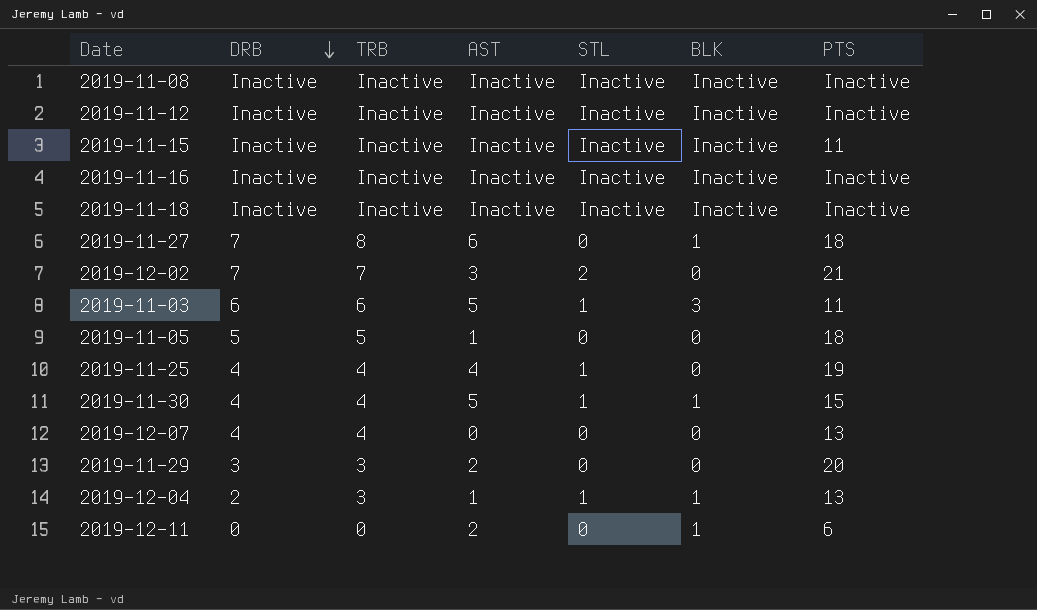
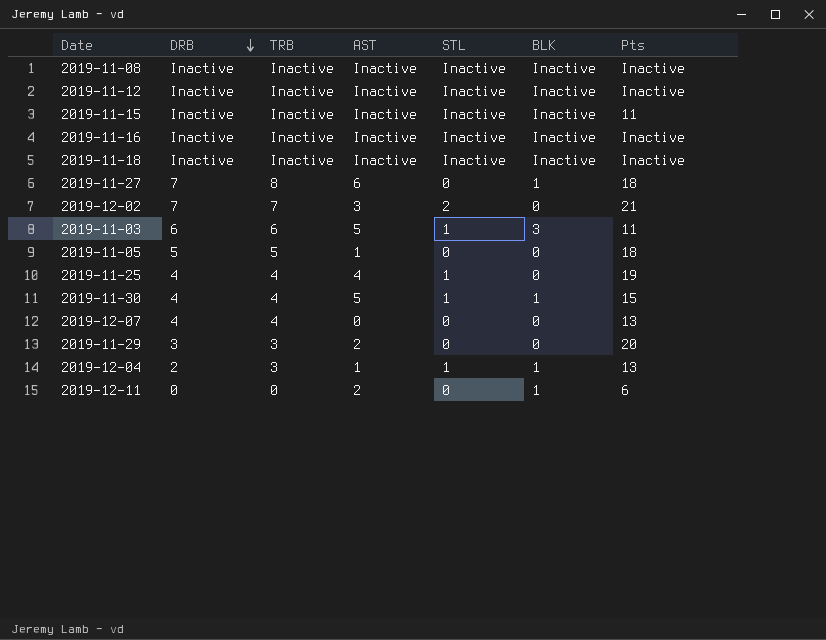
column name: PTS -> Pts

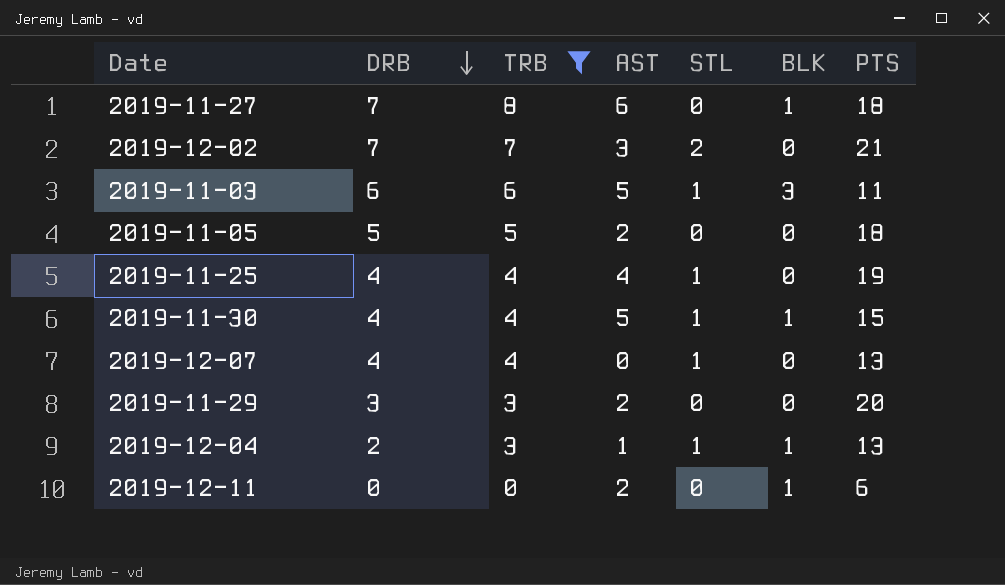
filter: none -> TRB != Inactive
column name: Pts -> PTS
2019-11-05 | AST: 1 -> 2
2019-12-07 | STL: 0 -> 1

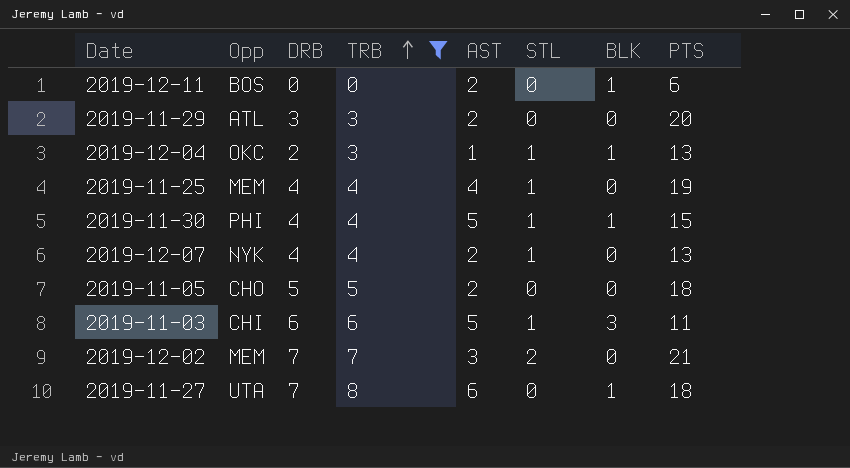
row order: DRB descending -> TRB ascending
column Opp | position: none -> 2
2019-12-07 | AST: 0 -> 2

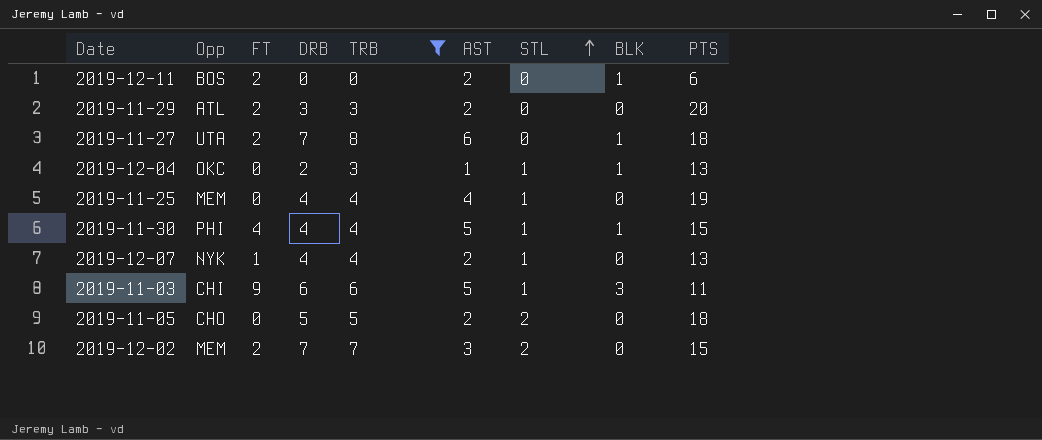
row order: TRB ascending -> STL ascending
column FT | position: none -> 3
2019-11-05 | STL: 0 -> 2
2019-12-02 | PTS: 21 -> 15

